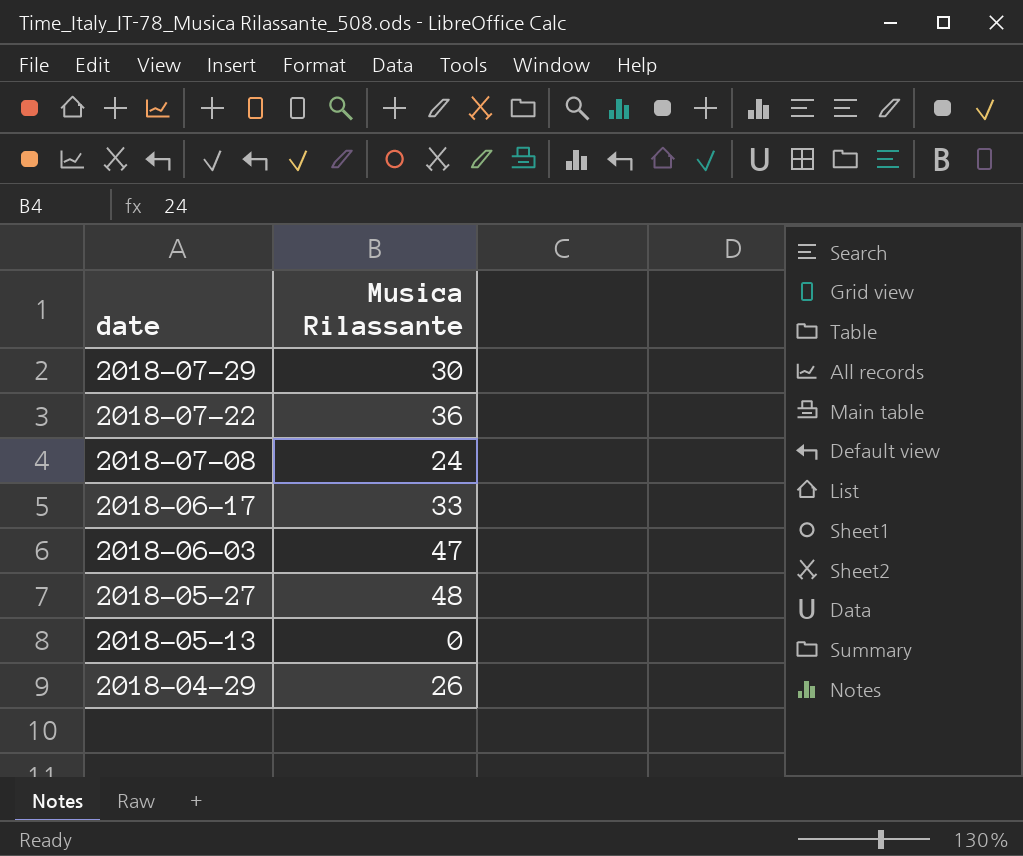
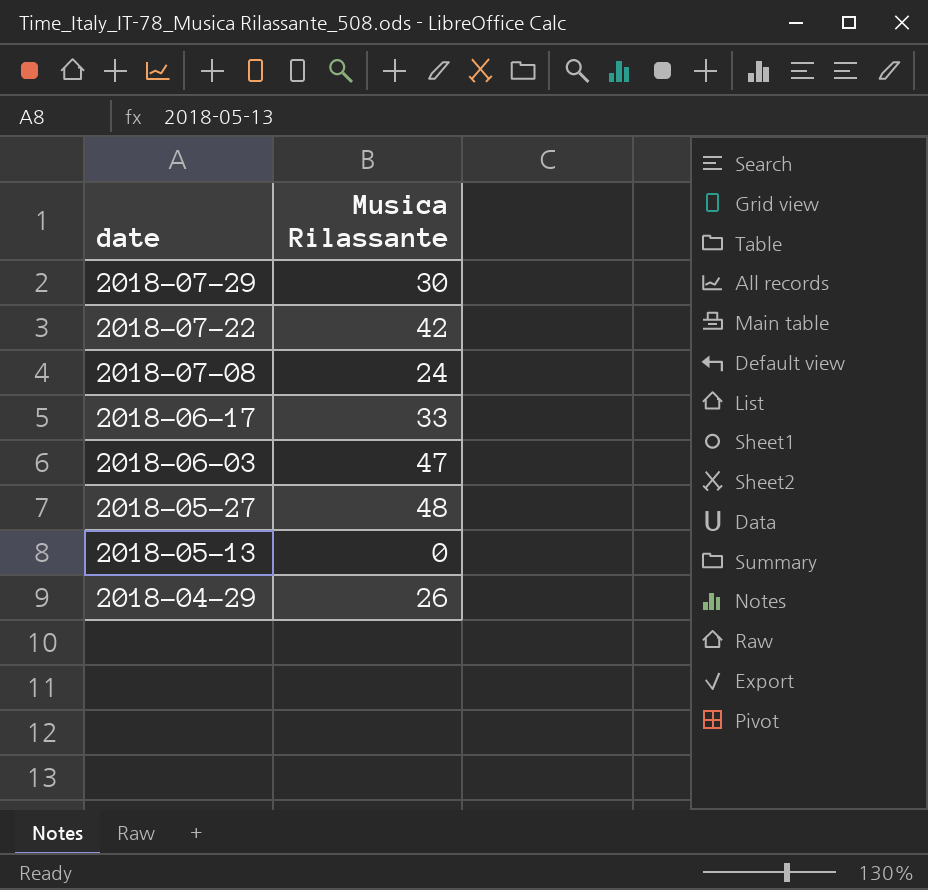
2018-07-22 | Musica Rilassante: 36 -> 42

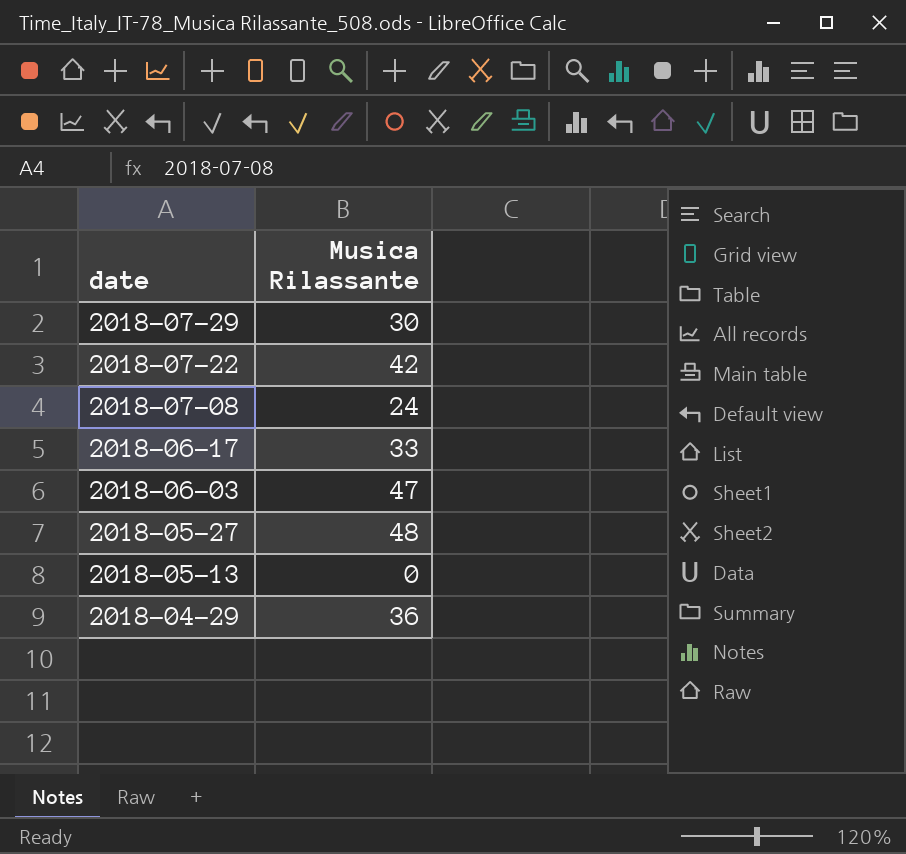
2018-04-29 | Musica Rilassante: 26 -> 36

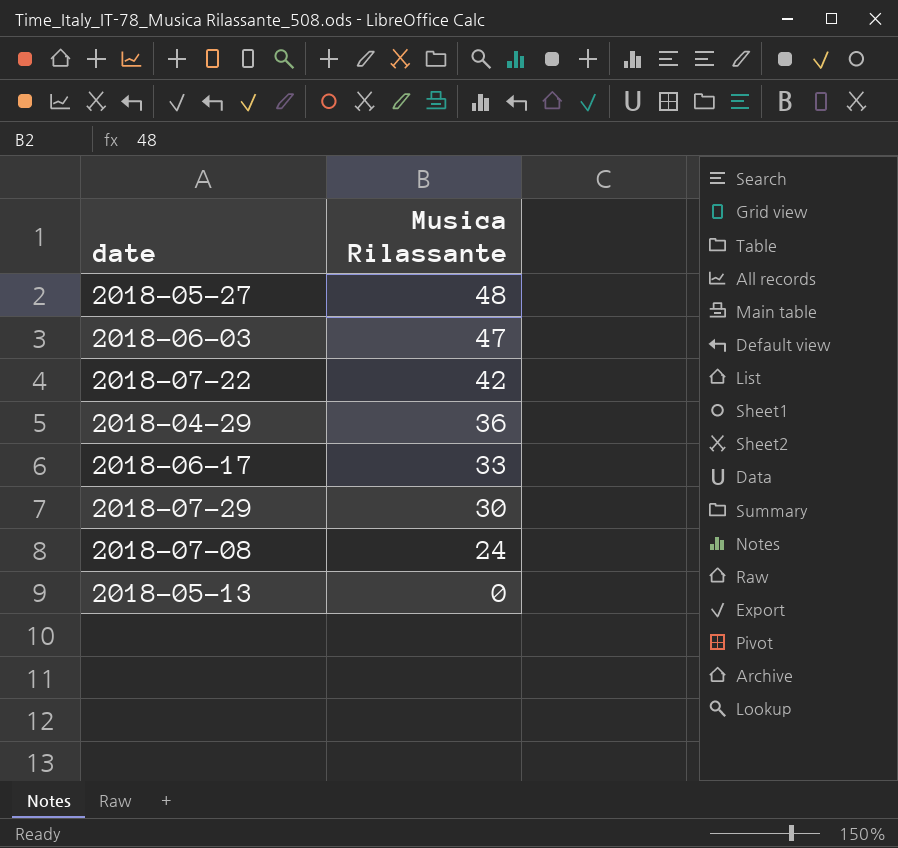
row order: date descending -> Musica Rilassante descending

